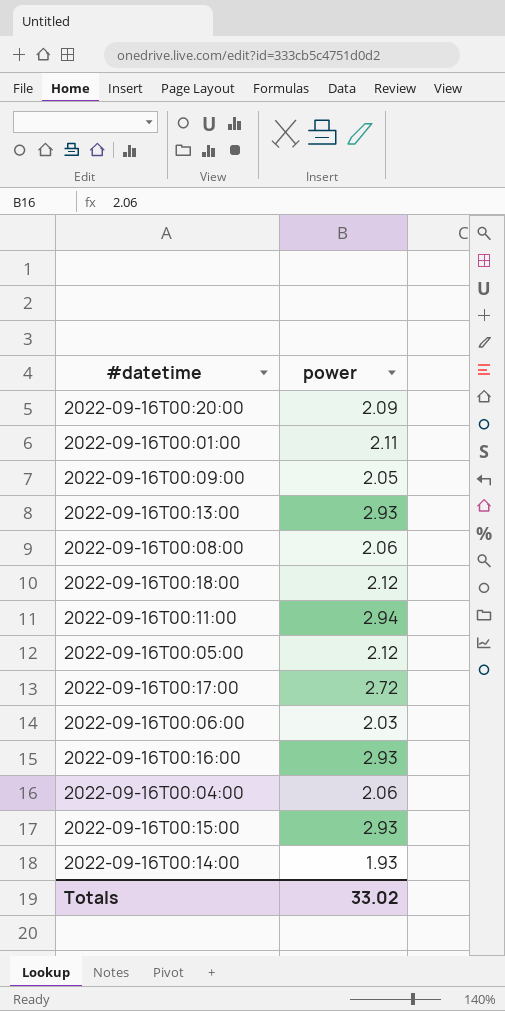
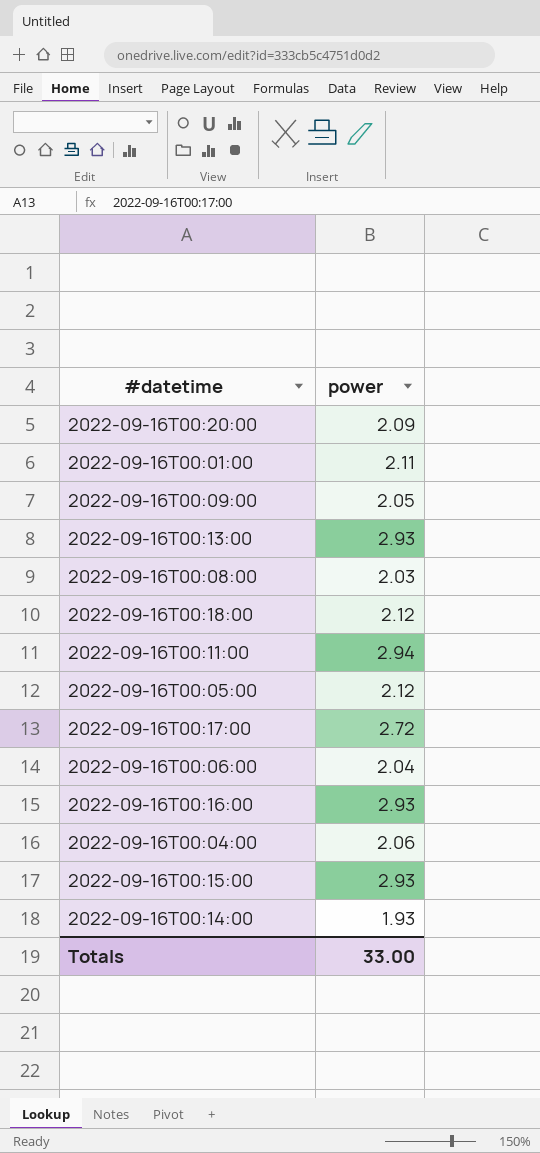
2022-09-16T00:08:00 | power: 2.06 -> 2.03
2022-09-16T00:06:00 | power: 2.03 -> 2.04
Totals | power: 33.02 -> 33.00

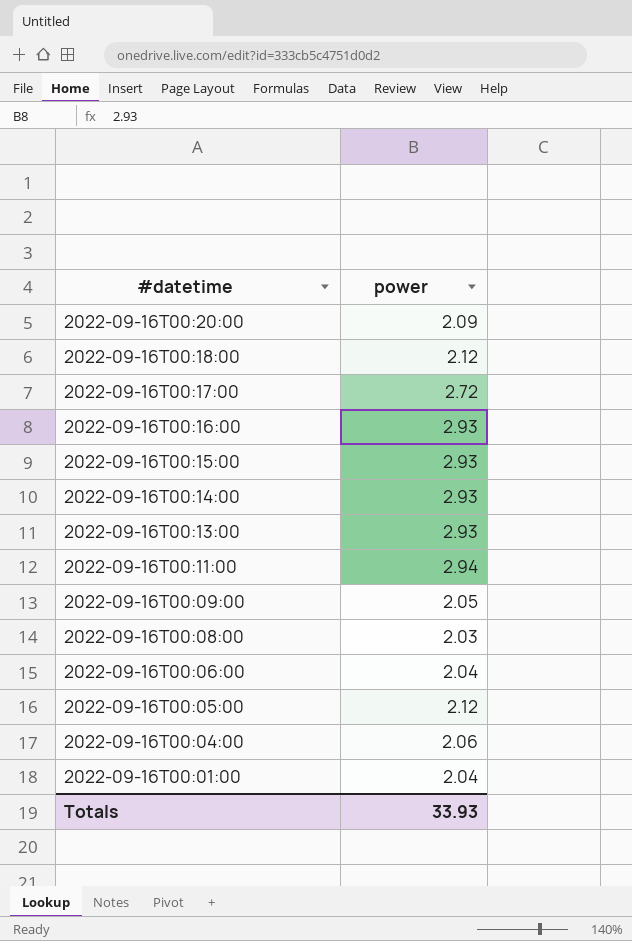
row order: none -> #datetime descending
2022-09-16T00:14:00 | power: 1.93 -> 2.93
2022-09-16T00:01:00 | power: 2.11 -> 2.04
Totals | power: 33.00 -> 33.93

